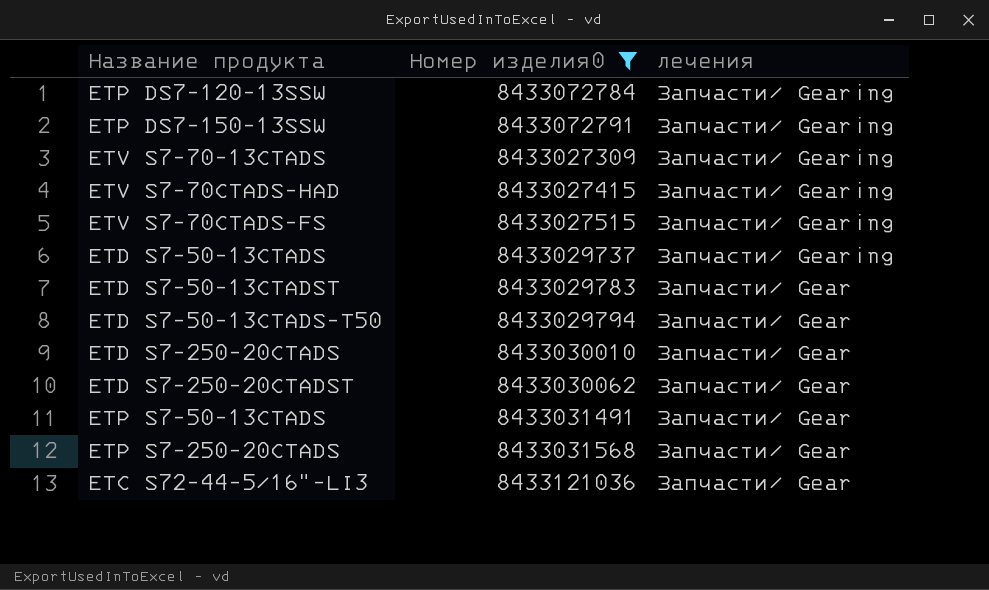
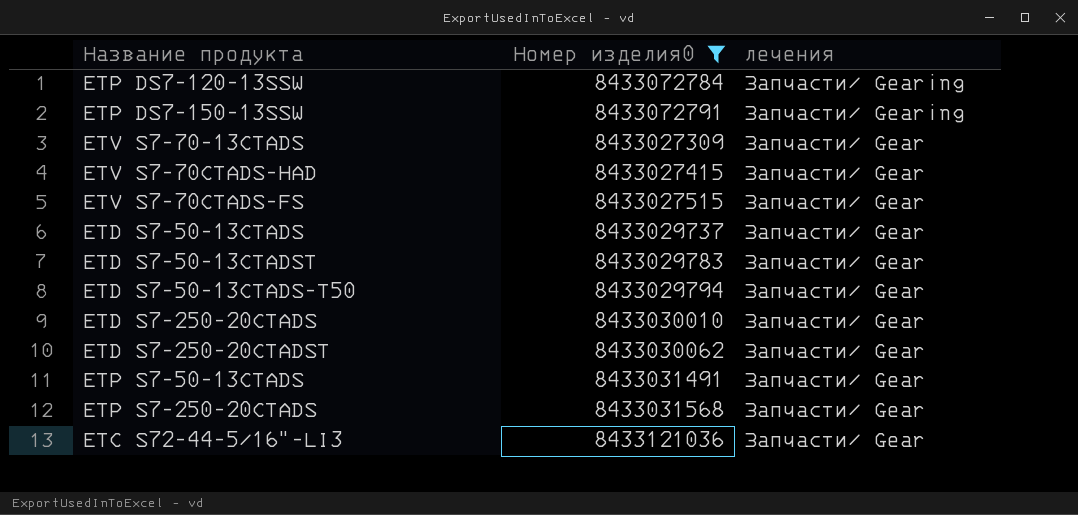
ETV S7-70-13CTADS | лечения: Запчасти/ Gearing -> Запчасти/ Gear
ETV S7-70CTADS-HAD | лечения: Запчасти/ Gearing -> Запчасти/ Gear
ETV S7-70CTADS-FS | лечения: Запчасти/ Gearing -> Запчасти/ Gear
ETD S7-50-13CTADS | лечения: Запчасти/ Gearing -> Запчасти/ Gear

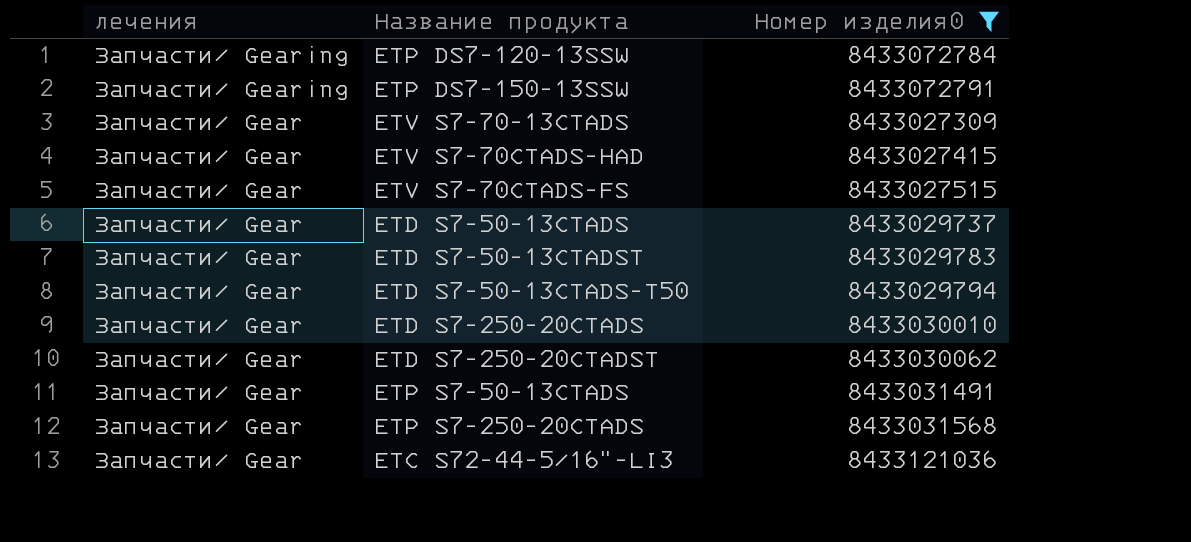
column лечения | position: 3 -> 1

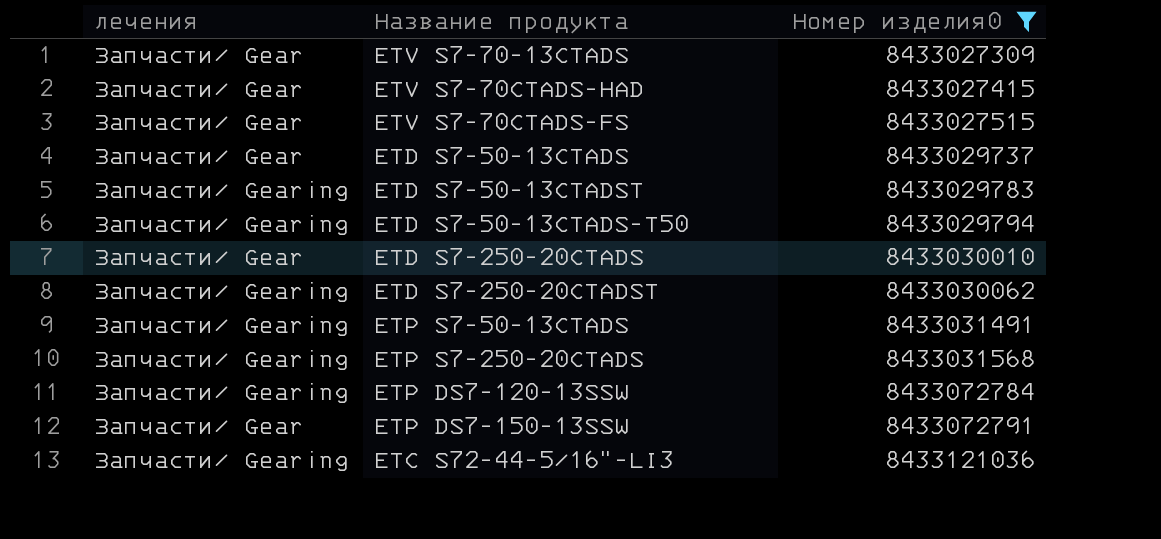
row order: лечения descending -> Номер изделия0 ascending
ETD S7-50-13CTADST | лечения: Запчасти/ Gear -> Запчасти/ Gearing
ETD S7-50-13CTADS-T50 | лечения: Запчасти/ Gear -> Запчасти/ Gearing
ETD S7-250-20CTADST | лечения: Запчасти/ Gear -> Запчасти/ Gearing
ETP S7-50-13CTADS | лечения: Запчасти/ Gear -> Запчасти/ Gearing
ETP S7-250-20CTADS | лечения: Запчасти/ Gear -> Запчасти/ Gearing
ETP DS7-150-13SSW | лечения: Запчасти/ Gearing -> Запчасти/ Gear
ETC S72-44-5/16"-LI3 | лечения: Запчасти/ Gear -> Запчасти/ Gearing

